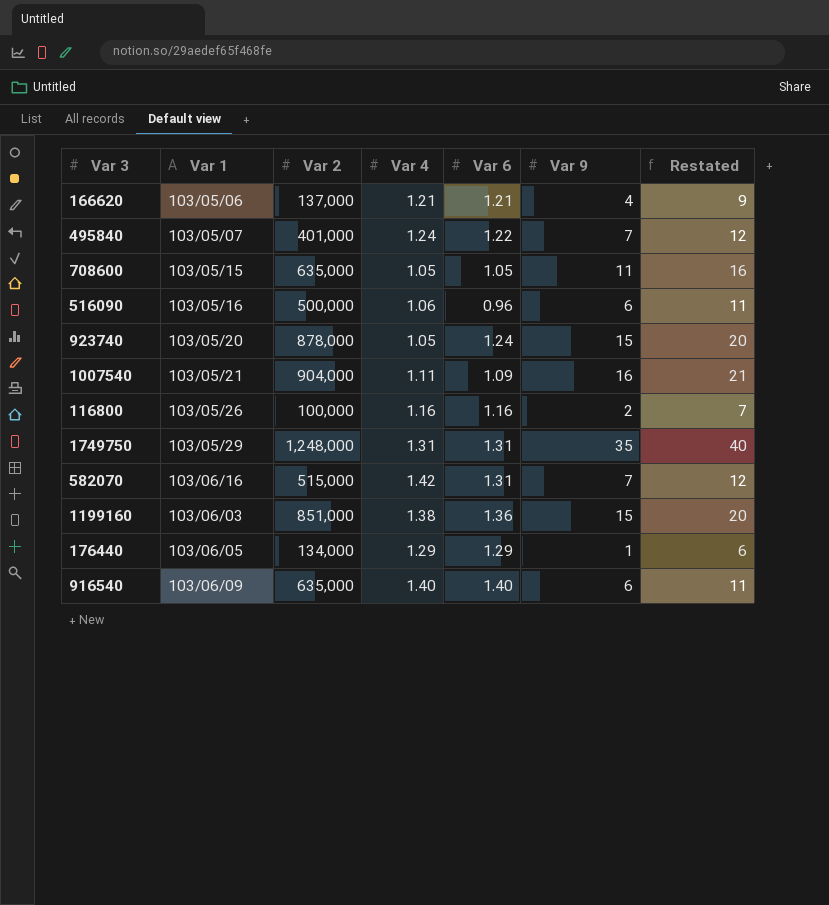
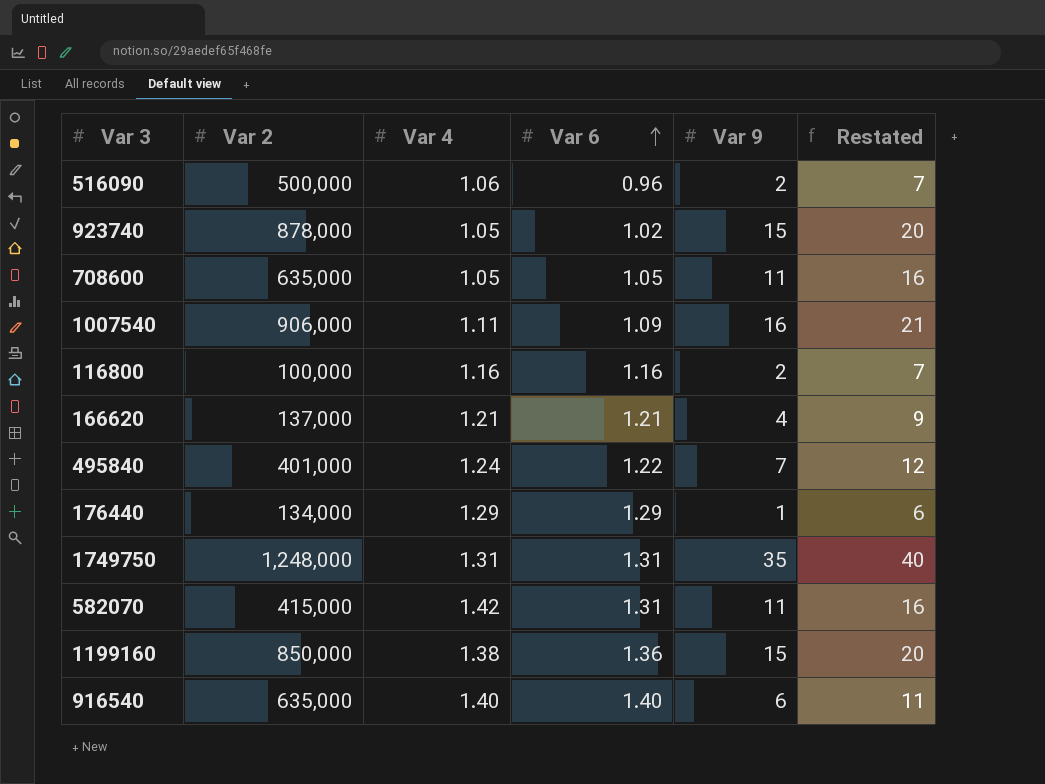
row order: none -> Var 6 ascending
column Var 1 | position: 2 -> none
516090 | Var 9: 6 -> 2
516090 | Restated: 11 -> 7
923740 | Var 6: 1.24 -> 1.02
1007540 | Var 2: 904,000 -> 906,000
582070 | Var 2: 515,000 -> 415,000
582070 | Var 9: 7 -> 11
582070 | Restated: 12 -> 16
1199160 | Var 2: 851,000 -> 850,000

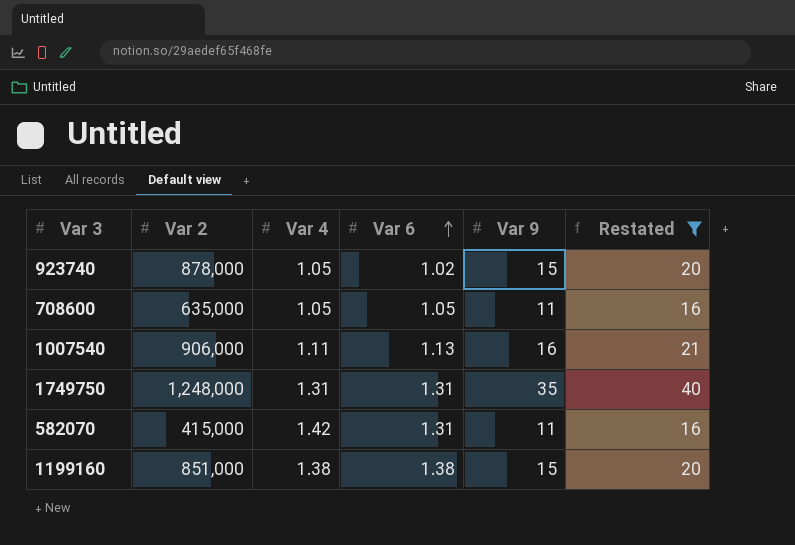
filter: none -> Restated >= 16
1007540 | Var 6: 1.09 -> 1.13
1199160 | Var 2: 850,000 -> 851,000
1199160 | Var 6: 1.36 -> 1.38

